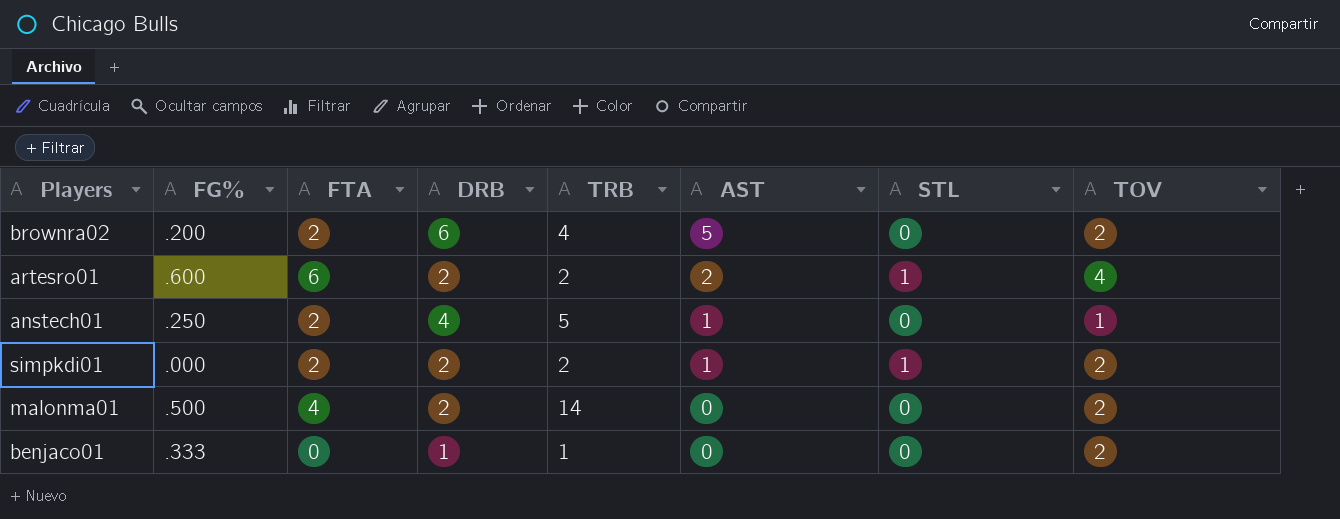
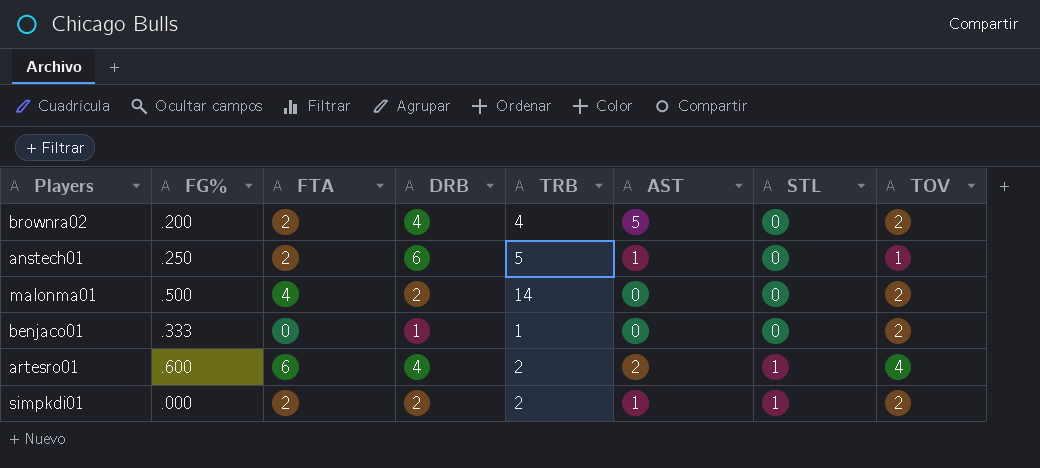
row order: AST descending -> STL ascending
brownra02 | DRB: 6 -> 4
anstech01 | DRB: 4 -> 6
artesro01 | DRB: 2 -> 4

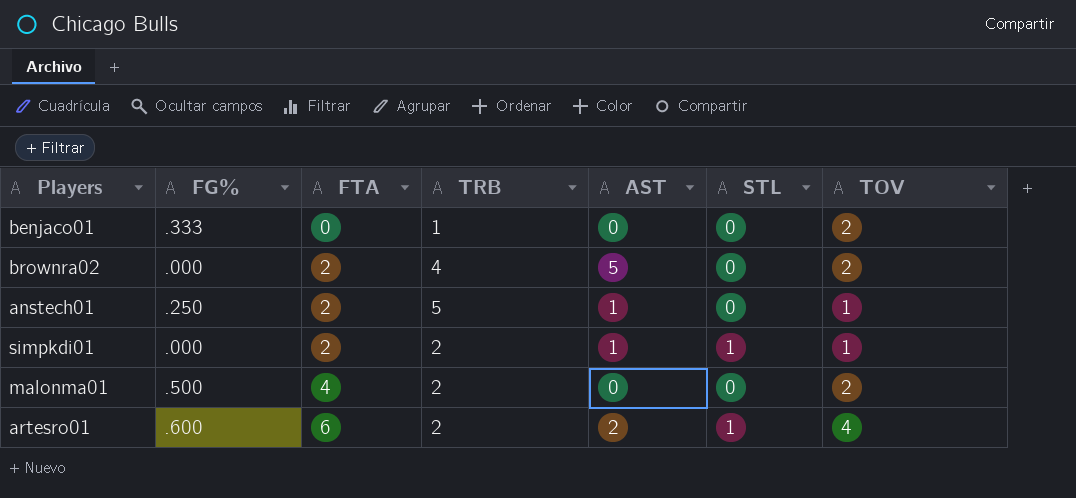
row order: STL ascending -> FTA ascending
column DRB | position: 4 -> none
brownra02 | FG%: .200 -> .000
simpkdi01 | TOV: 2 -> 1
malonma01 | TRB: 14 -> 2

